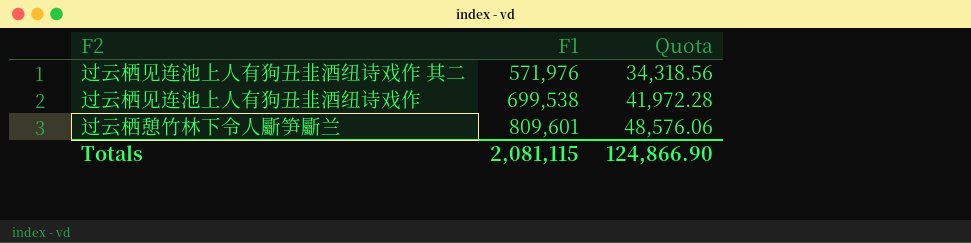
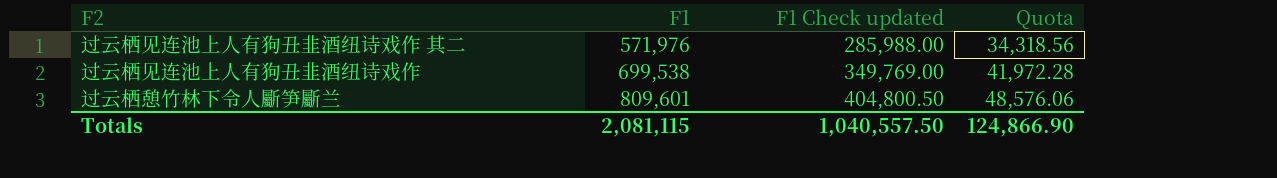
column F1 Check updated | formula: none -> [F1] * 0.5

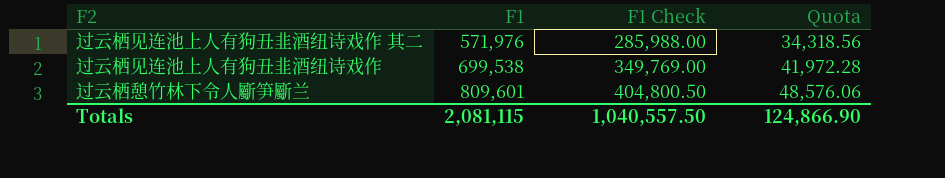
column name: F1 Check updated -> F1 Check

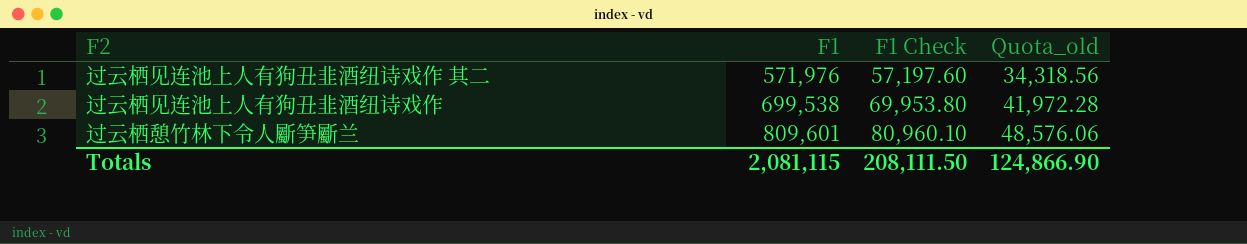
column F1 Check | formula: [F1] * 0.5 -> [F1] * 0.1
column name: Quota -> Quota_old
Totals | F1 Check: 1,040,557.50 -> 208,111.50

